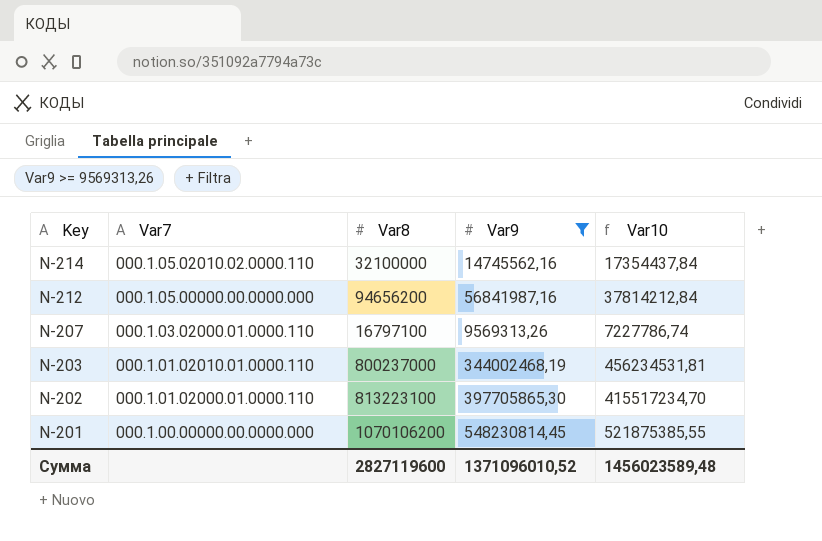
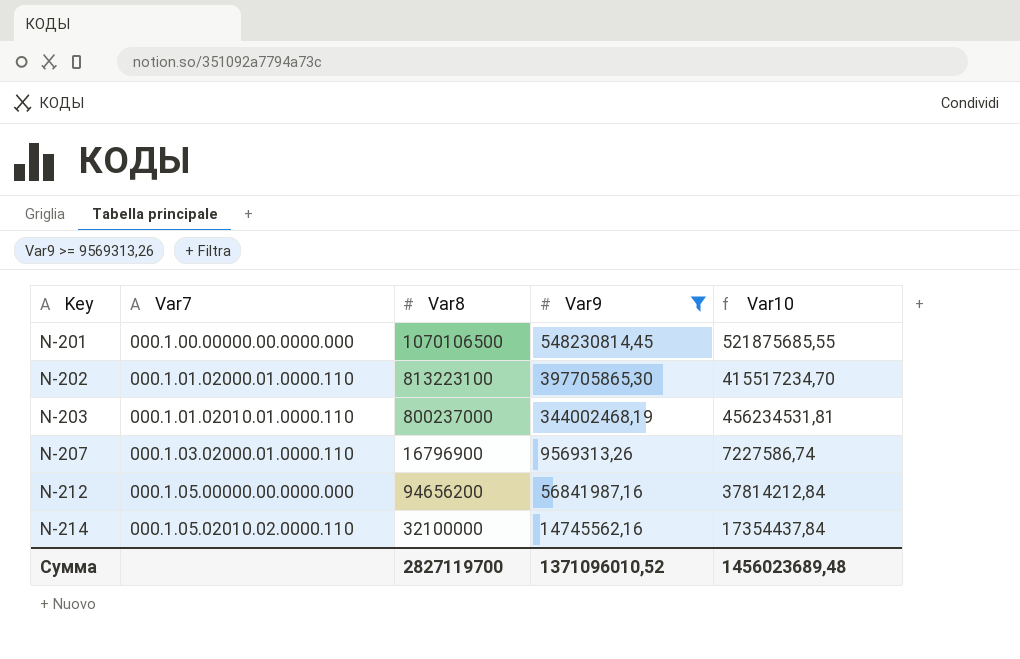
row order: Key descending -> Key ascending
N-201 | Var8: 1070106200 -> 1070106500
N-201 | Var10: 521875385,55 -> 521875685,55
N-207 | Var8: 16797100 -> 16796900
N-207 | Var10: 7227786,74 -> 7227586,74
Сумма | Var8: 2827119600 -> 2827119700
Сумма | Var10: 1456023589,48 -> 1456023689,48

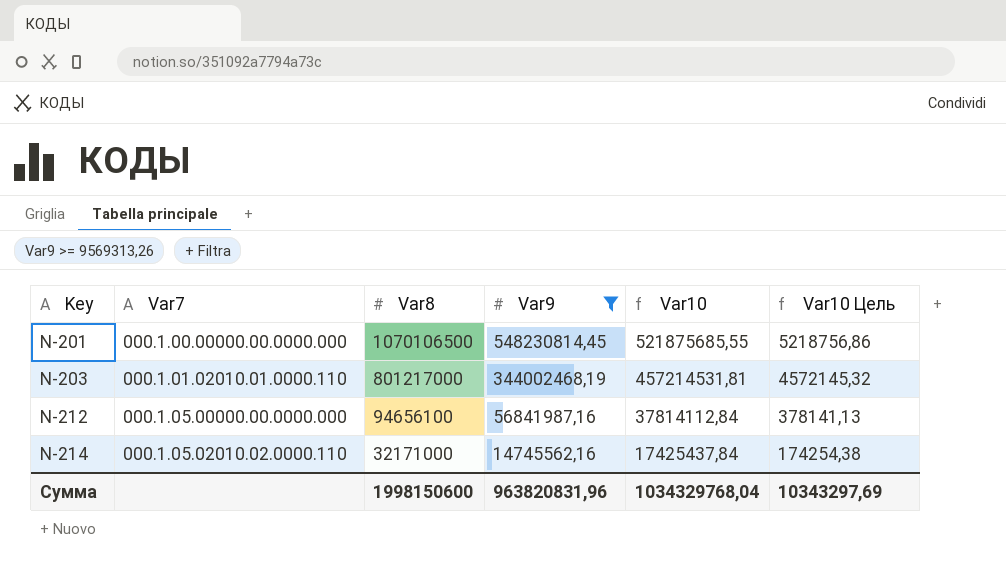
column Var10 Цель | formula: none -> [Var10] * 0,01
row N-202: 000.1.01.02000.01.0000.110 | 813223100 | 397705865,30 | 415517234,70 -> none
row N-207: 000.1.03.02000.01.0000.110 | 16796900 | 9569313,26 | 7227586,74 -> none
N-203 | Var8: 800237000 -> 801217000
N-203 | Var10: 456234531,81 -> 457214531,81
N-212 | Var8: 94656200 -> 94656100
N-212 | Var10: 37814212,84 -> 37814112,84
N-214 | Var8: 32100000 -> 32171000
N-214 | Var10: 17354437,84 -> 17425437,84
Сумма | Var8: 2827119700 -> 1998150600
Сумма | Var9: 1371096010,52 -> 963820831,96
Сумма | Var10: 1456023689,48 -> 1034329768,04

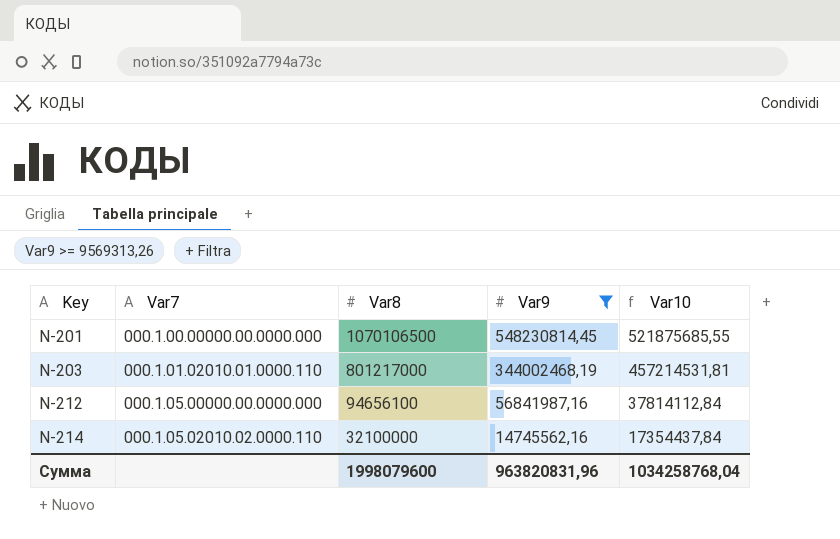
column Var10 Цель | formula: [Var10] * 0,01 -> none
N-214 | Var8: 32171000 -> 32100000
N-214 | Var10: 17425437,84 -> 17354437,84
Сумма | Var8: 1998150600 -> 1998079600
Сумма | Var10: 1034329768,04 -> 1034258768,04

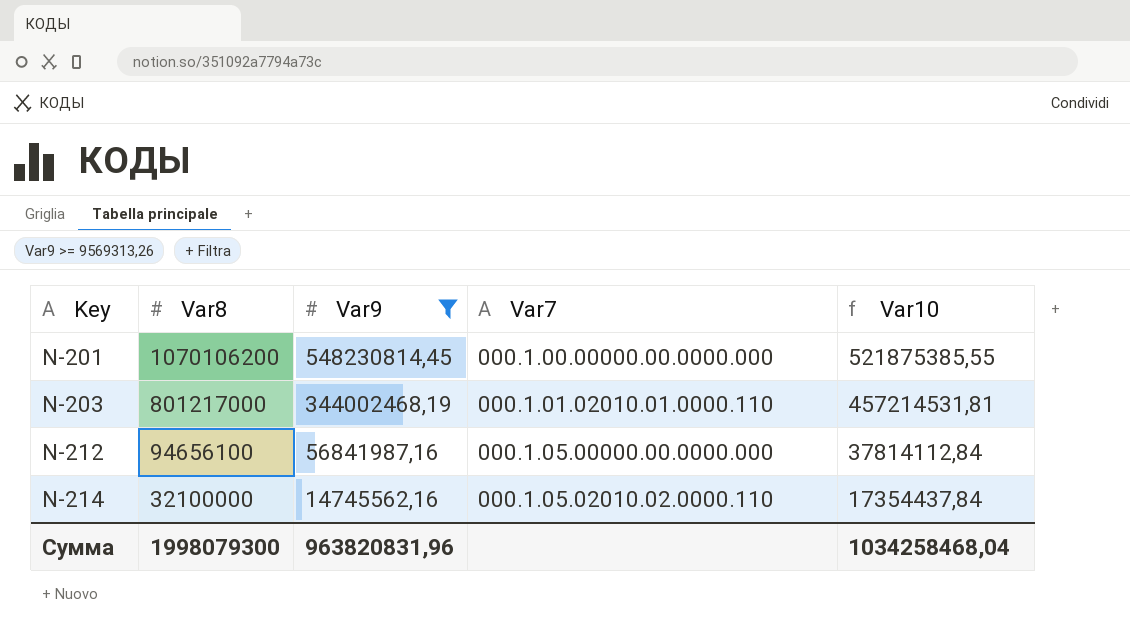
column Var7 | position: 2 -> 4
N-201 | Var8: 1070106500 -> 1070106200
N-201 | Var10: 521875685,55 -> 521875385,55
Сумма | Var8: 1998079600 -> 1998079300
Сумма | Var10: 1034258768,04 -> 1034258468,04

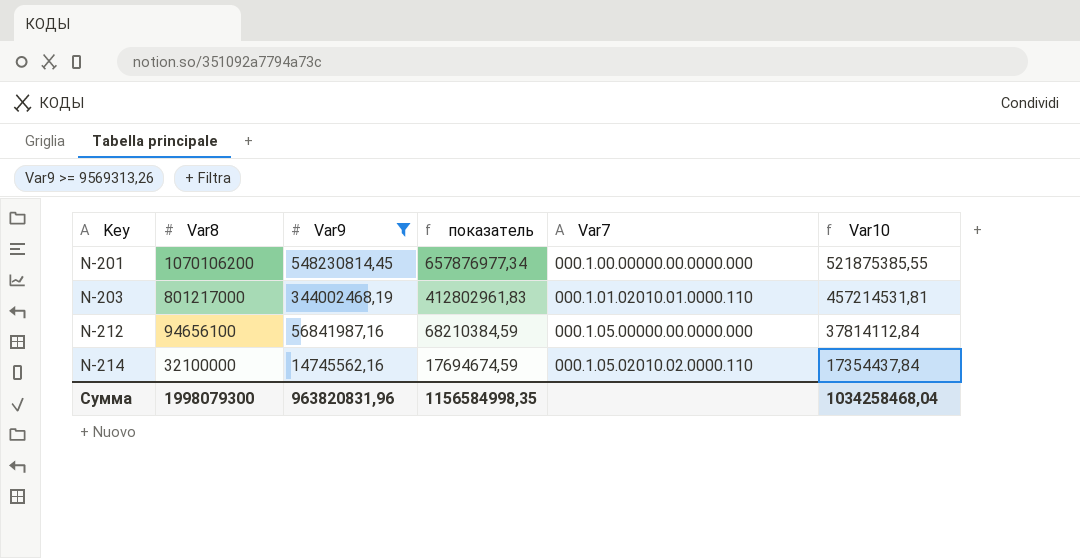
column показатель | formula: none -> [Var9] * 1,2

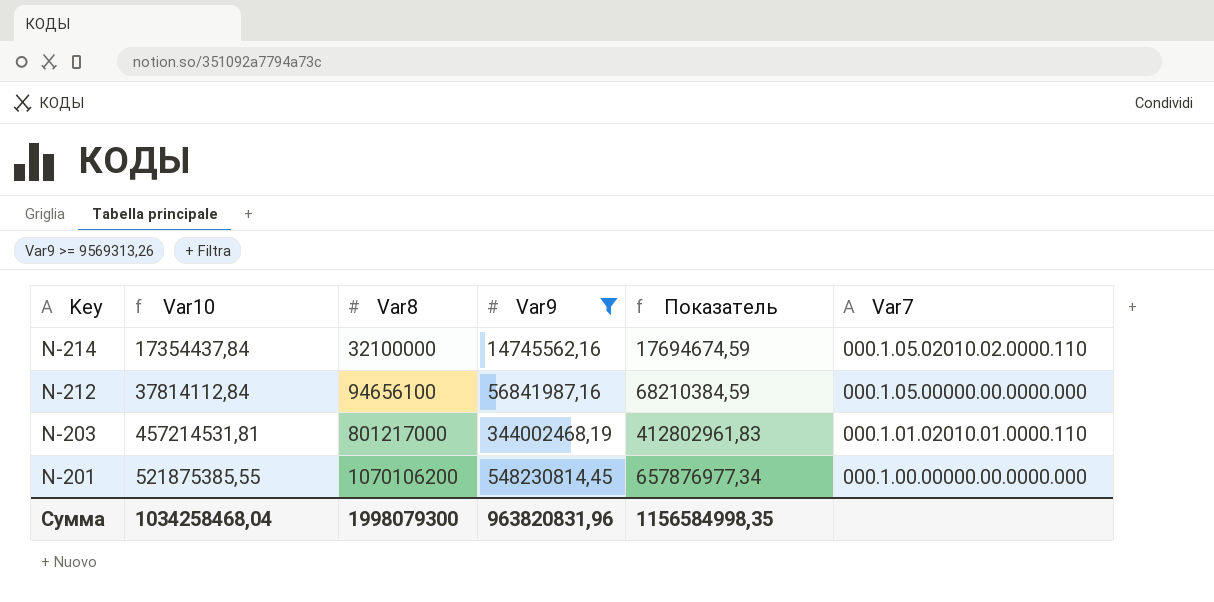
row order: Key ascending -> Key descending
column Var10 | position: 6 -> 2
column name: показатель -> Показатель

